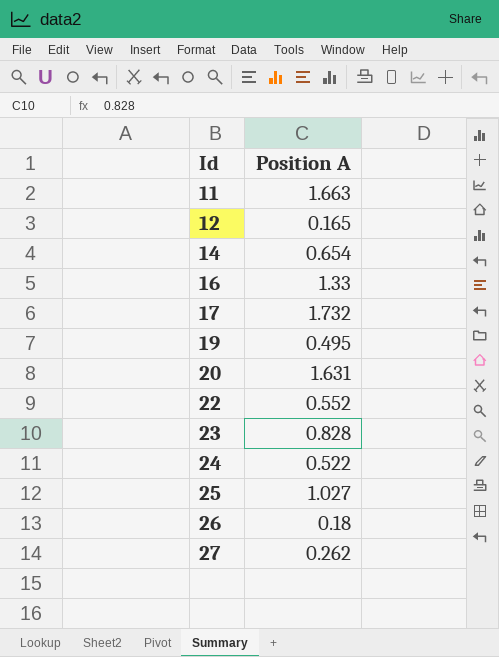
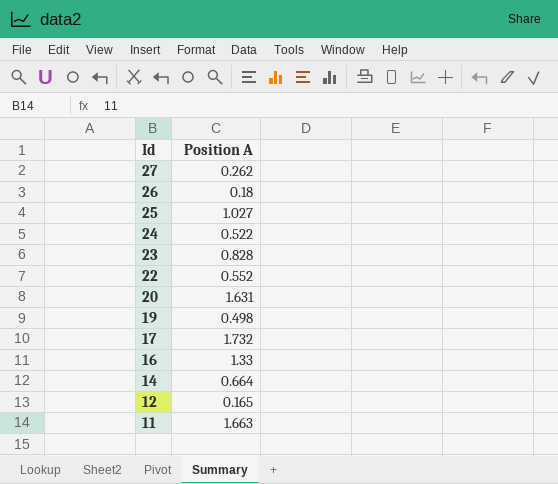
row order: Id ascending -> Id descending
19 | Position A: 0.495 -> 0.498
14 | Position A: 0.654 -> 0.664

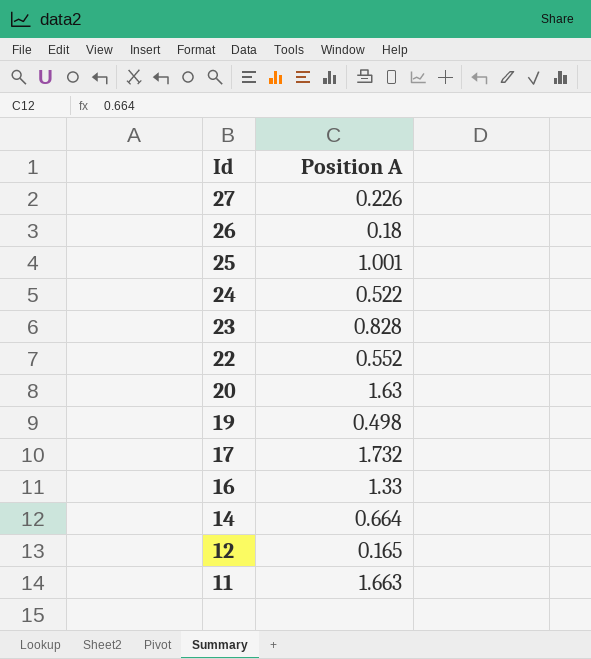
27 | Position A: 0.262 -> 0.226
25 | Position A: 1.027 -> 1.001
20 | Position A: 1.631 -> 1.63

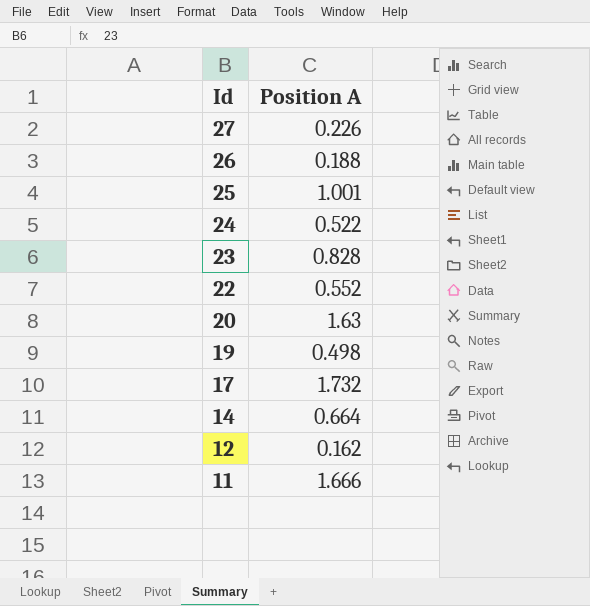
row 16: 1.33 -> none
26 | Position A: 0.18 -> 0.188
12 | Position A: 0.165 -> 0.162
11 | Position A: 1.663 -> 1.666

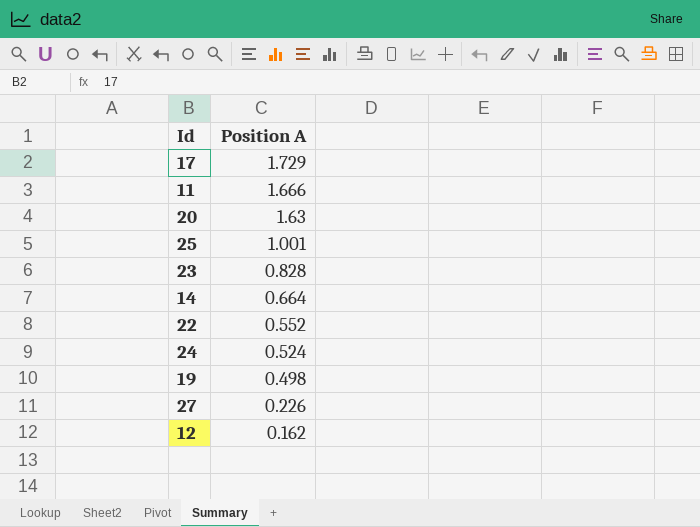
row order: Id descending -> Position A descending
row 26: 0.188 -> none
17 | Position A: 1.732 -> 1.729
24 | Position A: 0.522 -> 0.524

